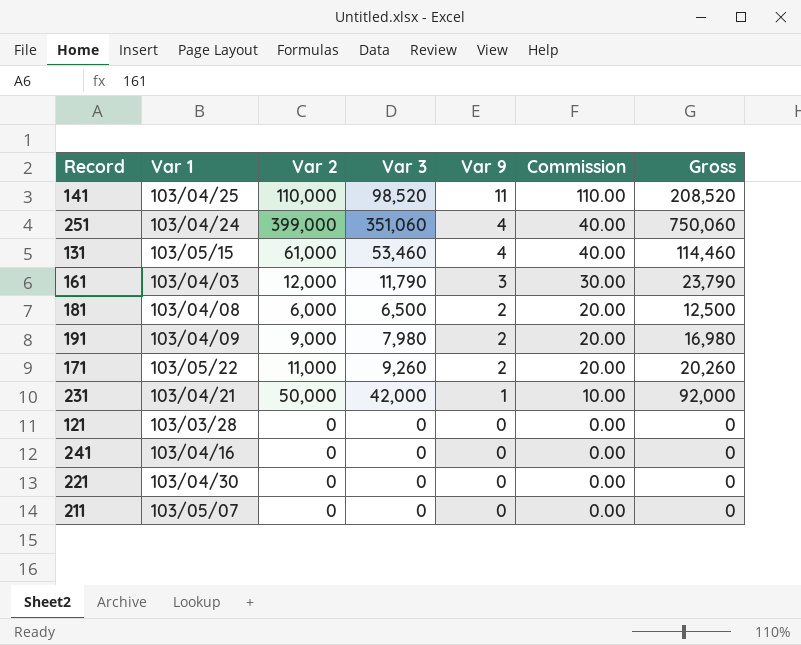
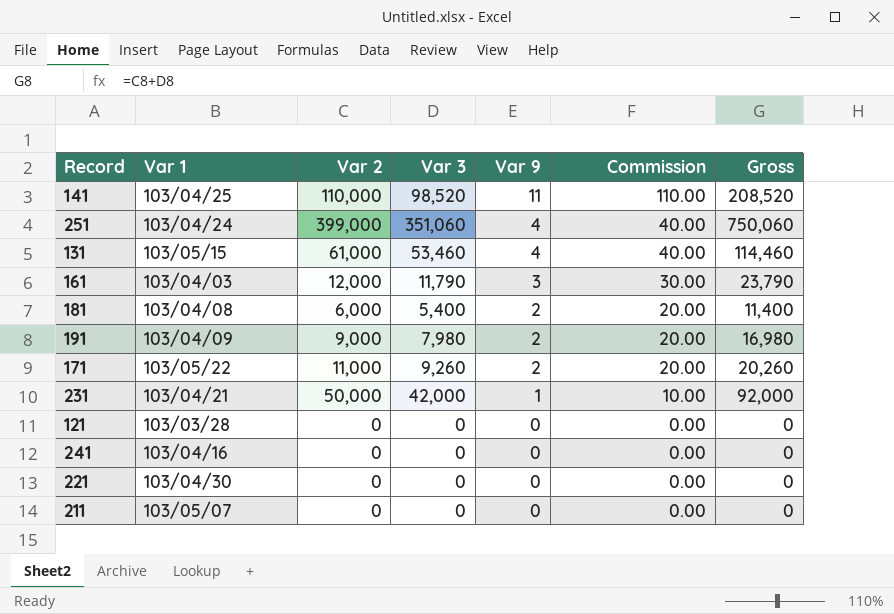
181 | Var 3: 6,500 -> 5,400
181 | Gross: 12,500 -> 11,400

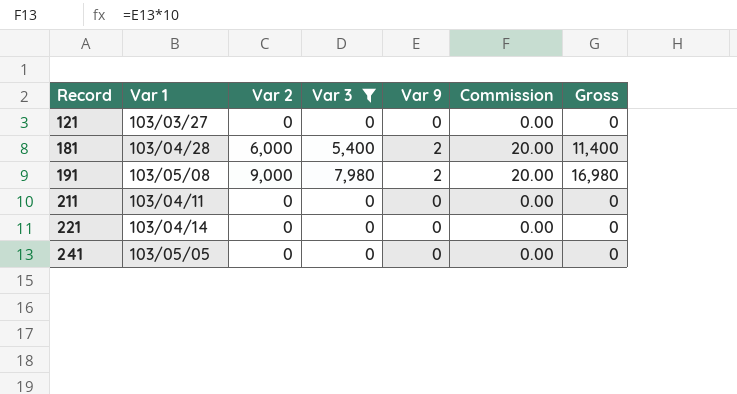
filter: none -> Var 3 <= 7,980
row order: Var 9 descending -> Record ascending
121 | Var 1: 103/03/28 -> 103/03/27
181 | Var 1: 103/04/08 -> 103/04/28
191 | Var 1: 103/04/09 -> 103/05/08
211 | Var 1: 103/05/07 -> 103/04/11
221 | Var 1: 103/04/30 -> 103/04/14
241 | Var 1: 103/04/16 -> 103/05/05

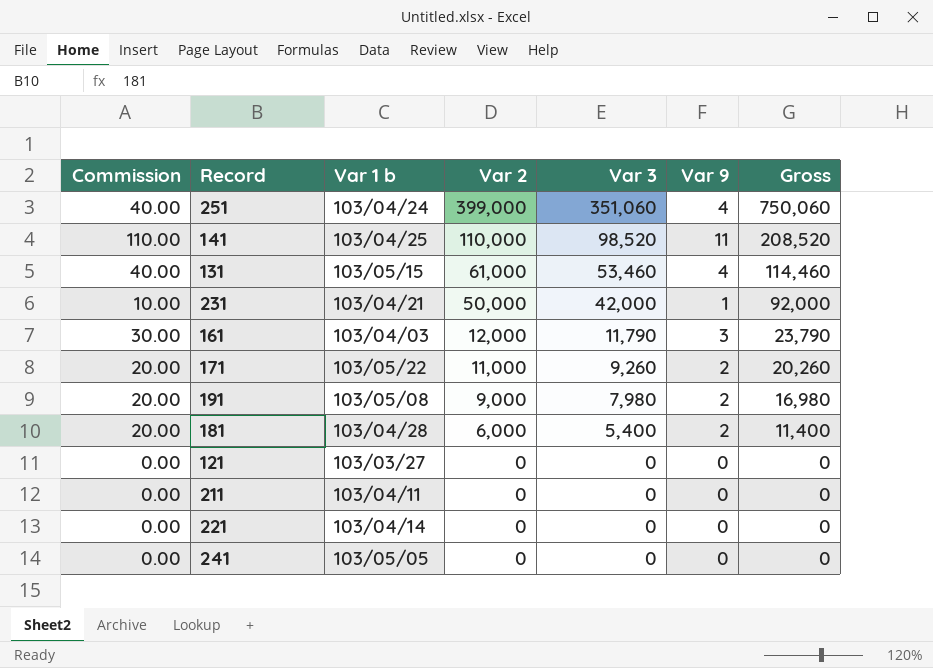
filter: Var 3 <= 7,980 -> none
row order: Record ascending -> Var 2 descending
column Commission | position: 6 -> 1
column name: Var 1 -> Var 1 b

